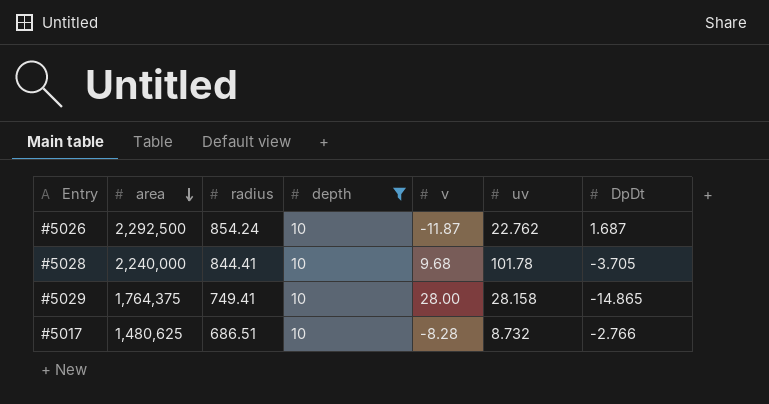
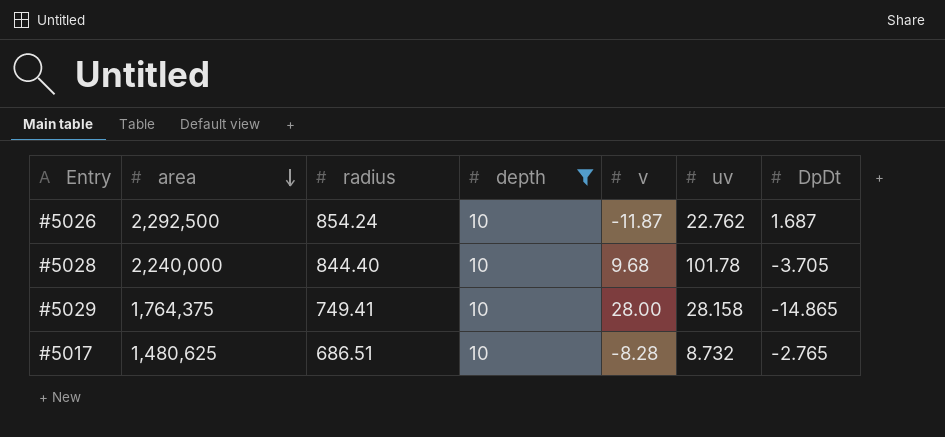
#5028 | radius: 844.41 -> 844.40
#5017 | DpDt: -2.766 -> -2.765

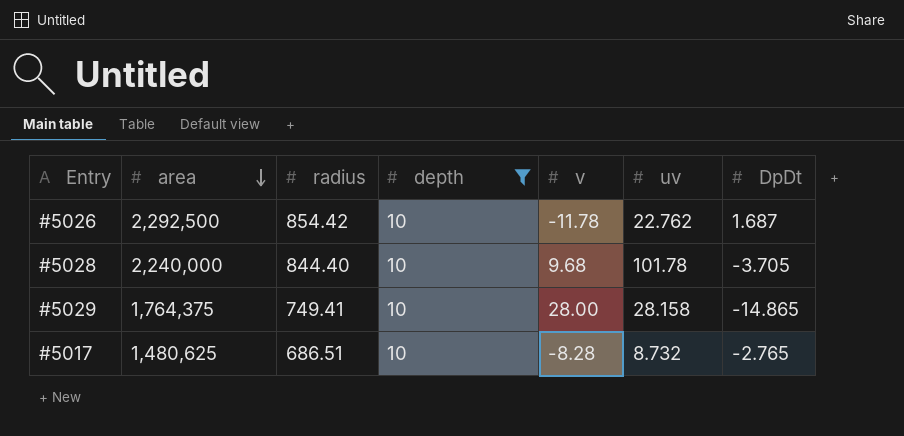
#5026 | radius: 854.24 -> 854.42
#5026 | v: -11.87 -> -11.78

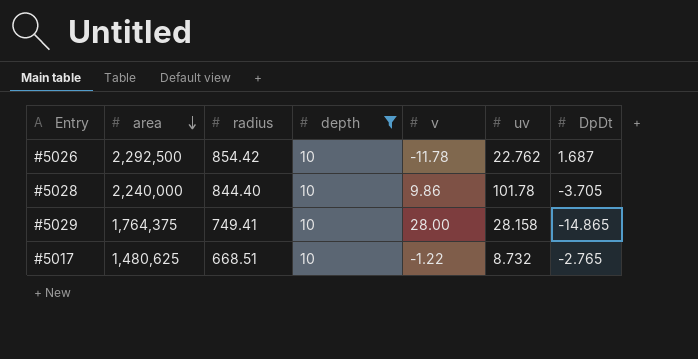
#5028 | v: 9.68 -> 9.86
#5017 | radius: 686.51 -> 668.51
#5017 | v: -8.28 -> -1.22

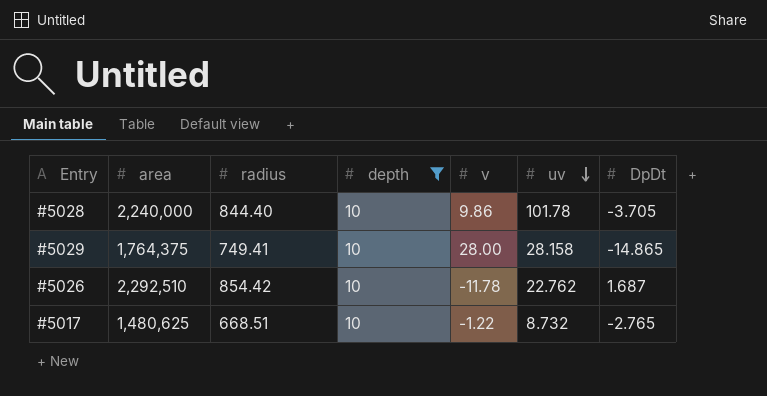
row order: area descending -> uv descending
#5026 | area: 2,292,500 -> 2,292,510

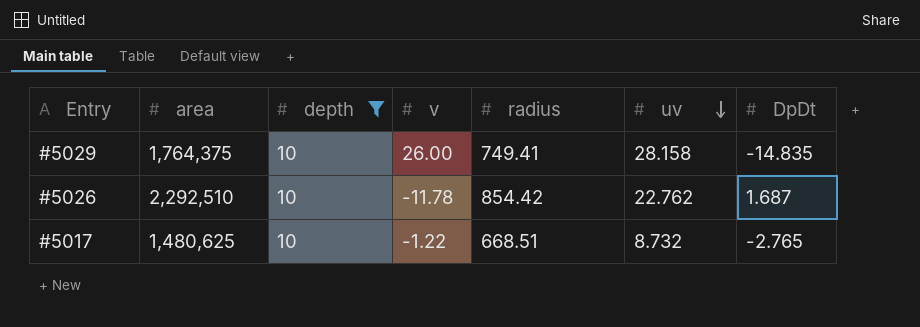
column radius | position: 3 -> 5
row #5028: 2,240,000 | 844.40 | 10 | 9.86 | 101.78 | -3.705 -> none
#5029 | v: 28.00 -> 26.00
#5029 | DpDt: -14.865 -> -14.835

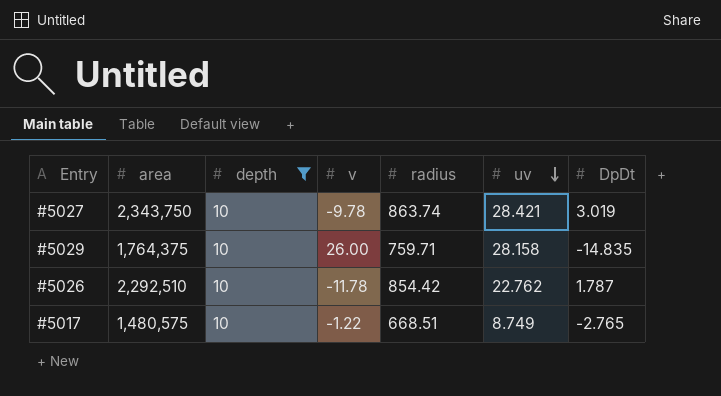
row #5027: none -> 2,343,750 | 10 | -9.78 | 863.74 | 28.421 | 3.019
#5029 | radius: 749.41 -> 759.71
#5026 | DpDt: 1.687 -> 1.787
#5017 | area: 1,480,625 -> 1,480,575
#5017 | uv: 8.732 -> 8.749

